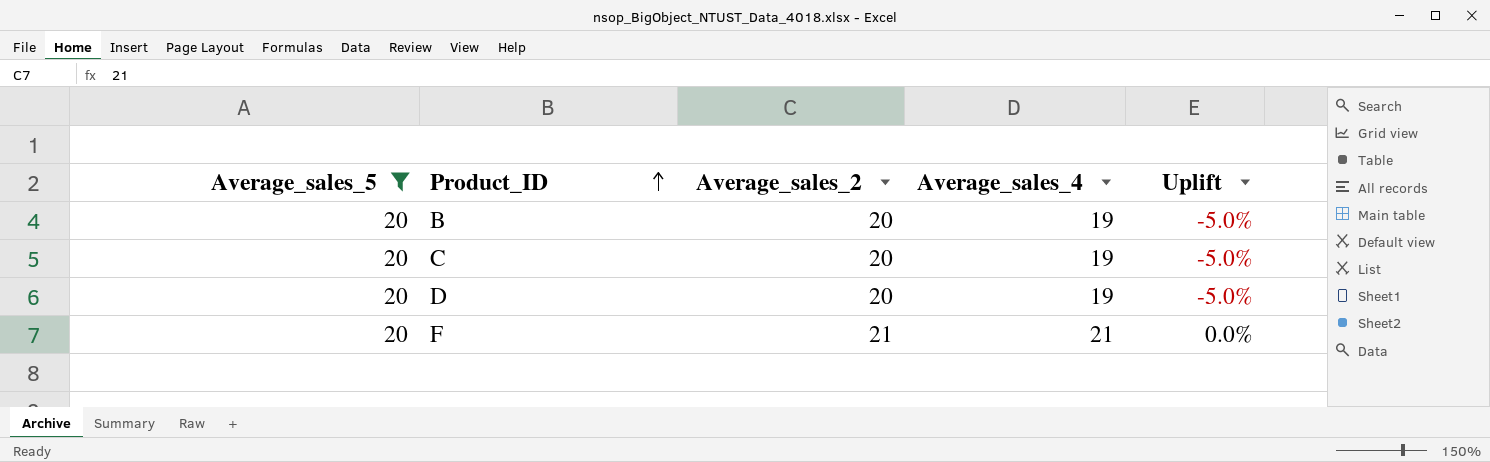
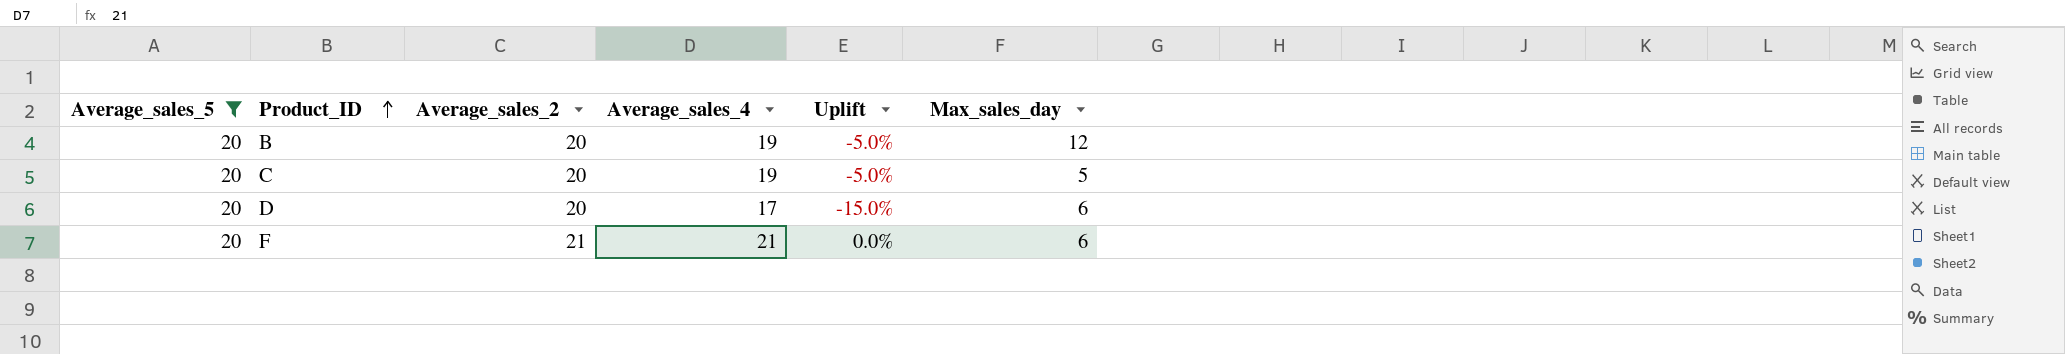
column Max_sales_day | position: none -> 6
D | Average_sales_4: 19 -> 17
D | Uplift: -5.0% -> -15.0%

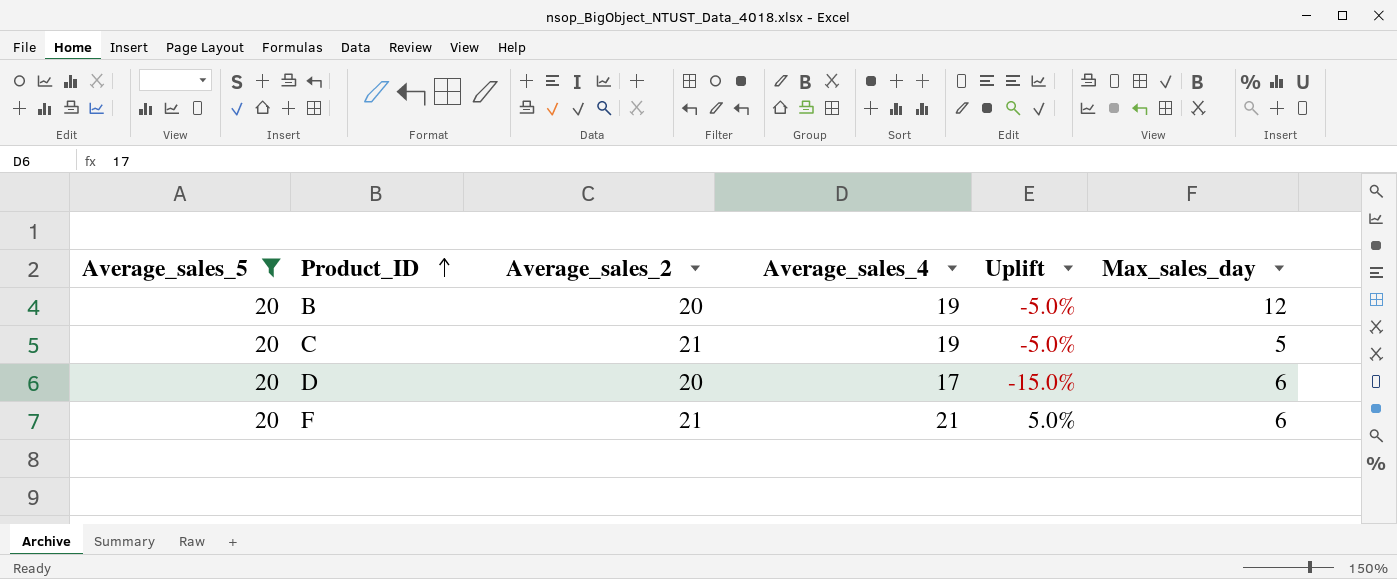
column Uplift | formula: ([Average_sales_4] - [Average_sales_2]) / [Average_sales_2] -> ([Average_sales_4] - [Average_sales_5]) / [Average_sales_5]
C | Average_sales_2: 20 -> 21

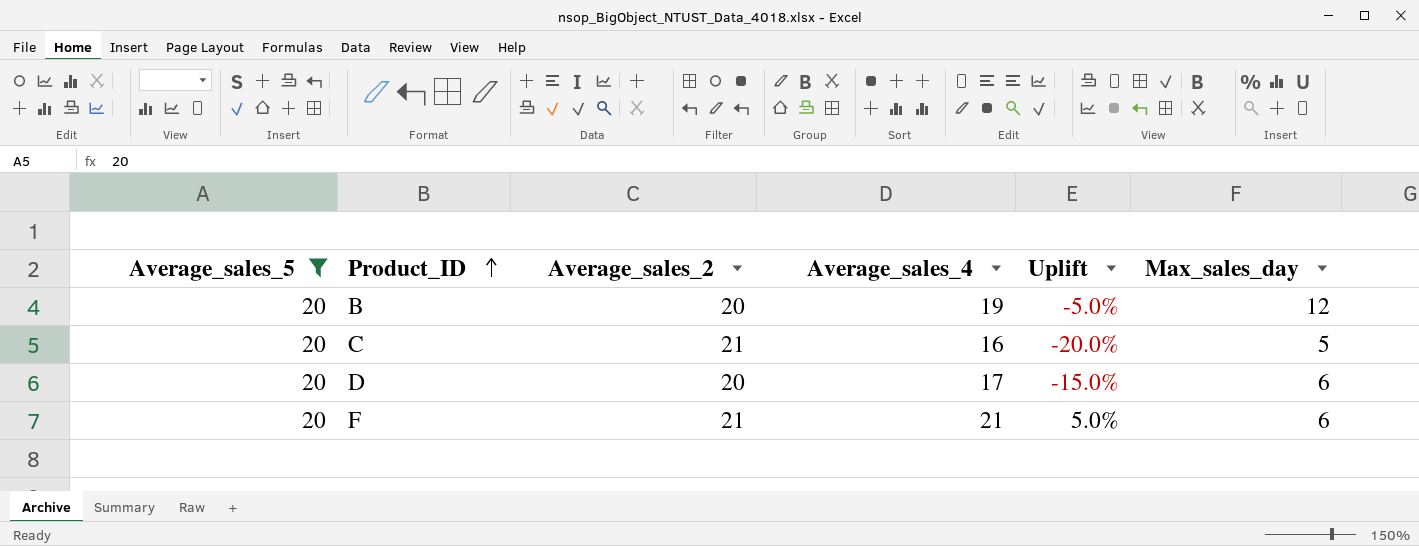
C | Average_sales_4: 19 -> 16
C | Uplift: -5.0% -> -20.0%

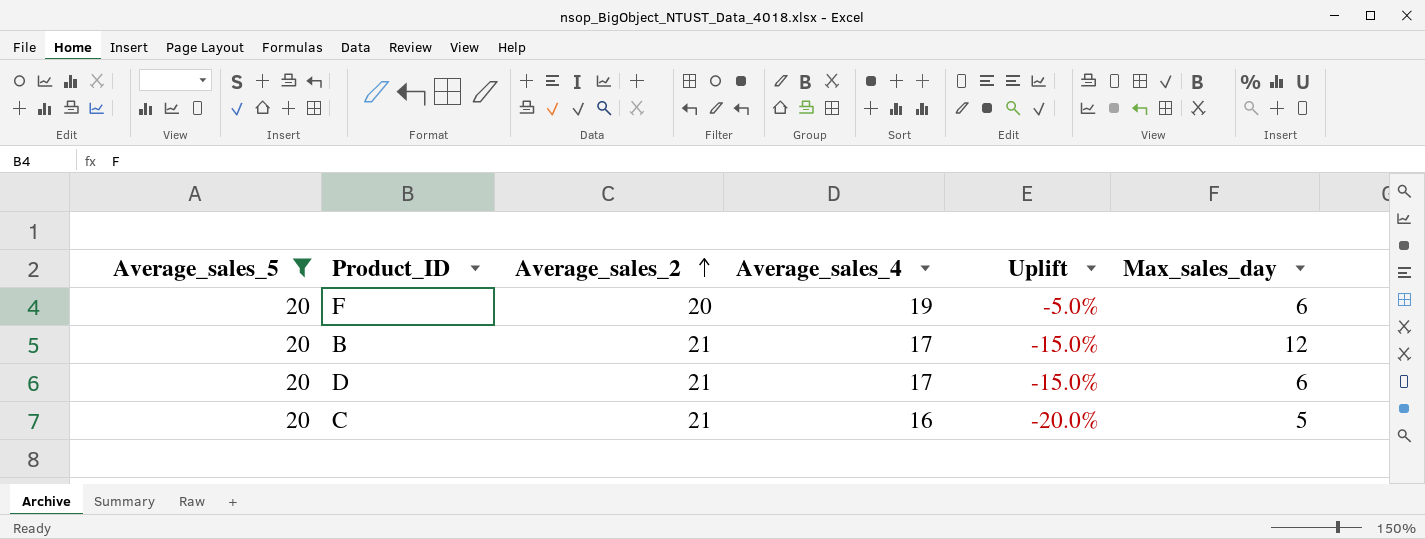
row order: Product_ID ascending -> Average_sales_2 ascending
F | Average_sales_2: 21 -> 20
F | Average_sales_4: 21 -> 19
F | Uplift: 5.0% -> -5.0%
B | Average_sales_2: 20 -> 21
B | Average_sales_4: 19 -> 17
B | Uplift: -5.0% -> -15.0%
D | Average_sales_2: 20 -> 21

